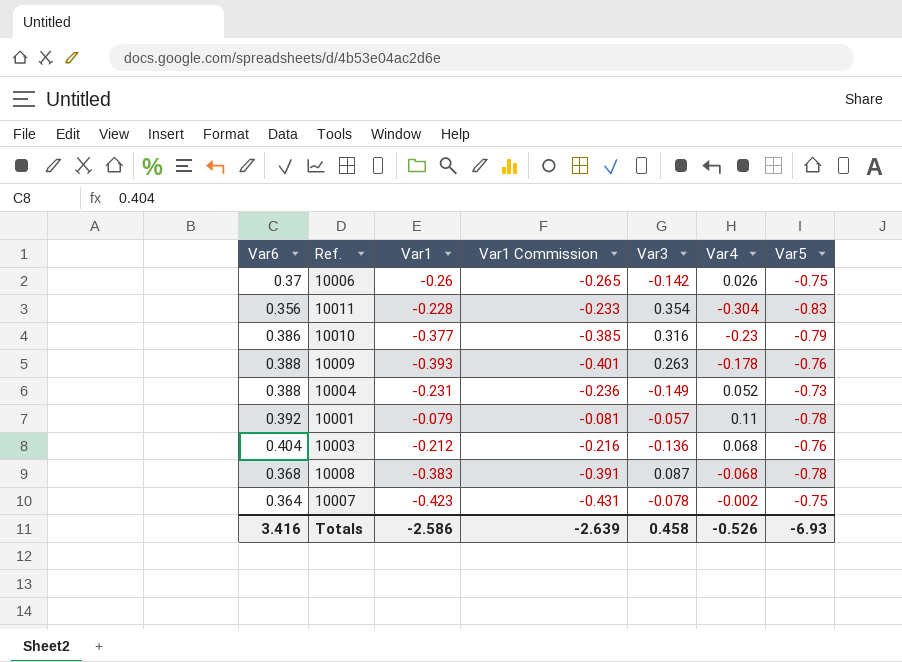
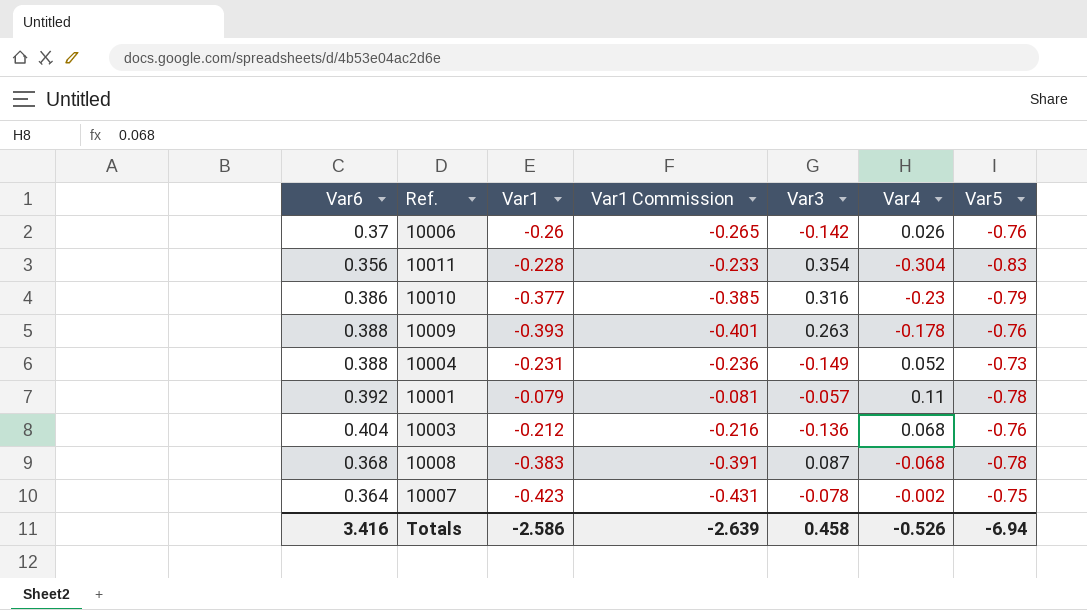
10006 | Var5: -0.75 -> -0.76
Totals | Var5: -6.93 -> -6.94

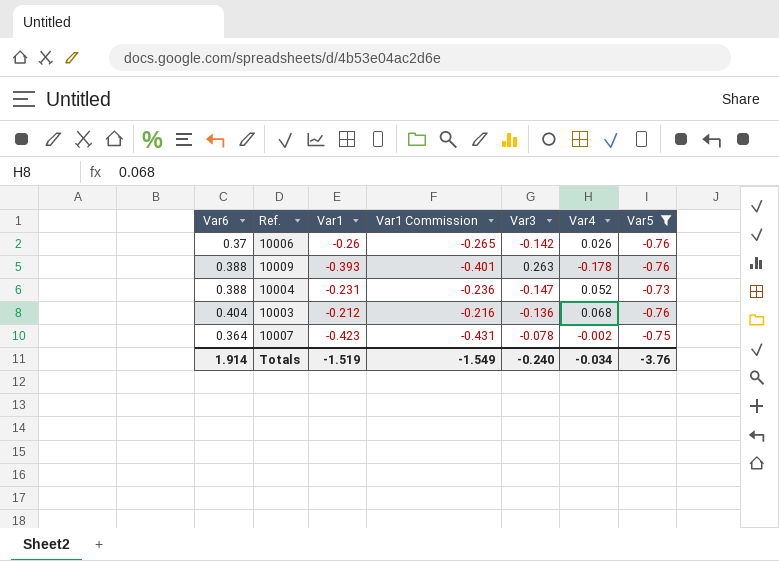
filter: none -> Var5 >= -0.76
10004 | Var3: -0.149 -> -0.147
Totals | Var6: 3.416 -> 1.914
Totals | Var1: -2.586 -> -1.519
Totals | Var1 Commission: -2.639 -> -1.549
Totals | Var3: 0.458 -> -0.240
Totals | Var4: -0.526 -> -0.034
Totals | Var5: -6.94 -> -3.76

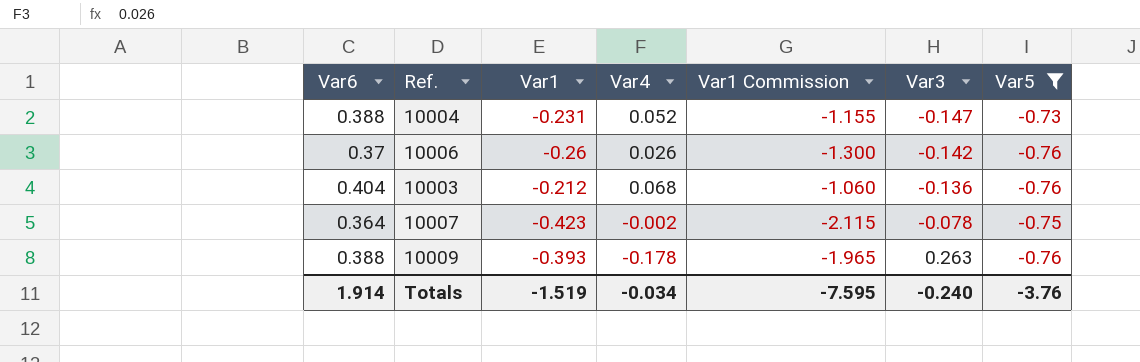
row order: none -> Var3 ascending
column Var4 | position: 6 -> 4
column Var1 Commission | formula: [Var1] * 1.02 -> [Var1] * 5
Totals | Var1 Commission: -1.549 -> -7.595

